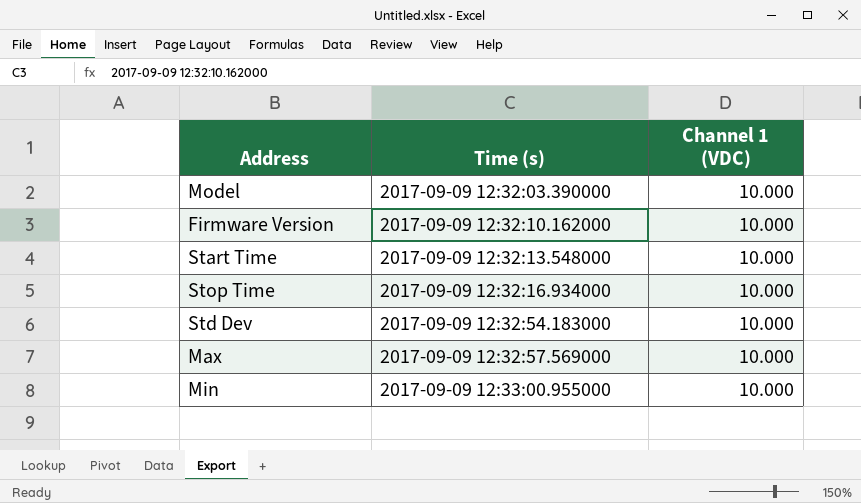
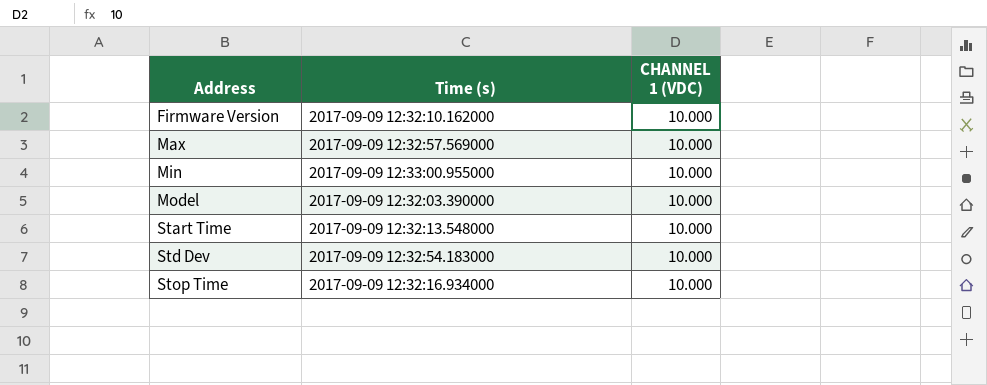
row order: Time (s) ascending -> Address ascending
column name: Channel 1 (VDC) -> CHANNEL 1 (VDC)

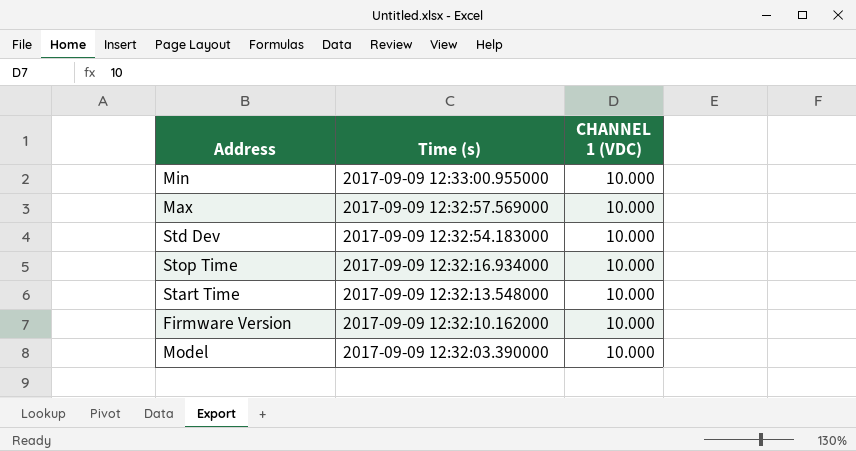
row order: Address ascending -> Time (s) descending

